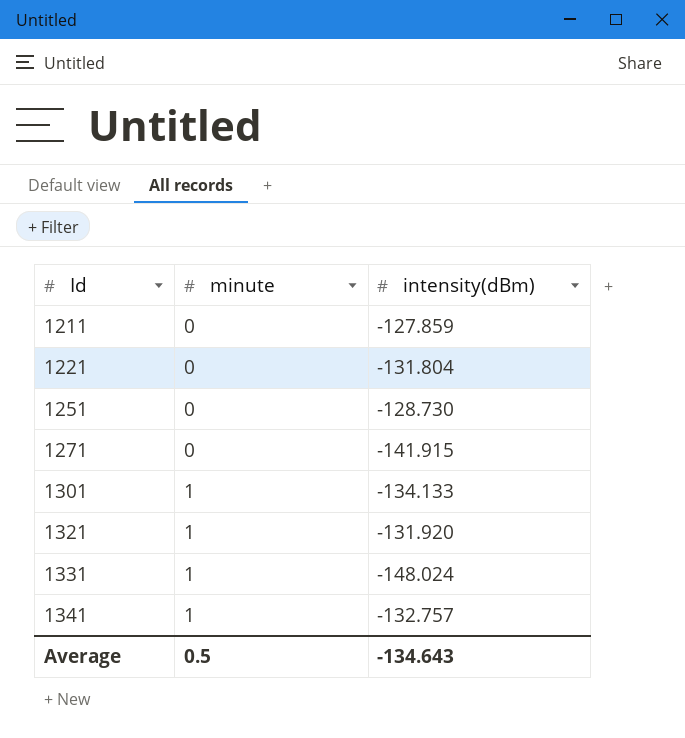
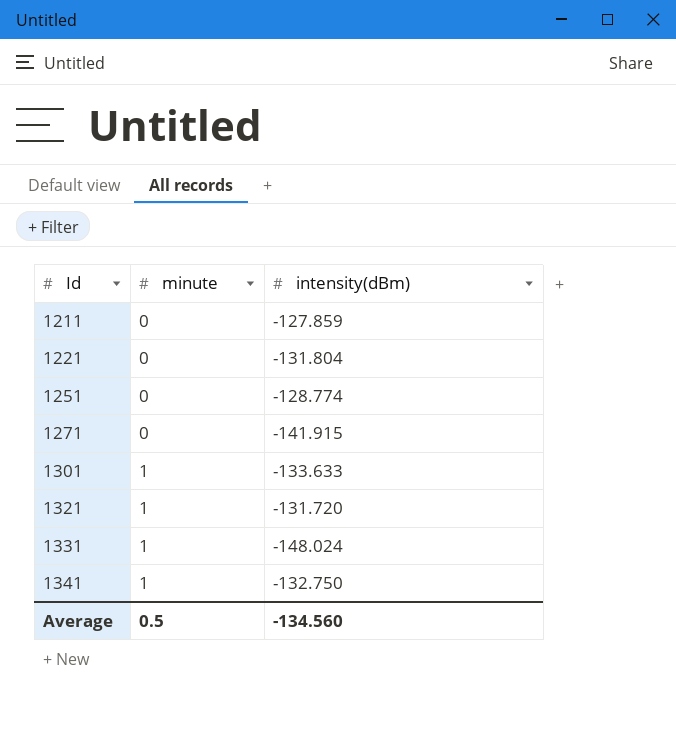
1251 | intensity(dBm): -128.730 -> -128.774
1301 | intensity(dBm): -134.133 -> -133.633
1321 | intensity(dBm): -131.920 -> -131.720
1341 | intensity(dBm): -132.757 -> -132.750
Average | intensity(dBm): -134.643 -> -134.560

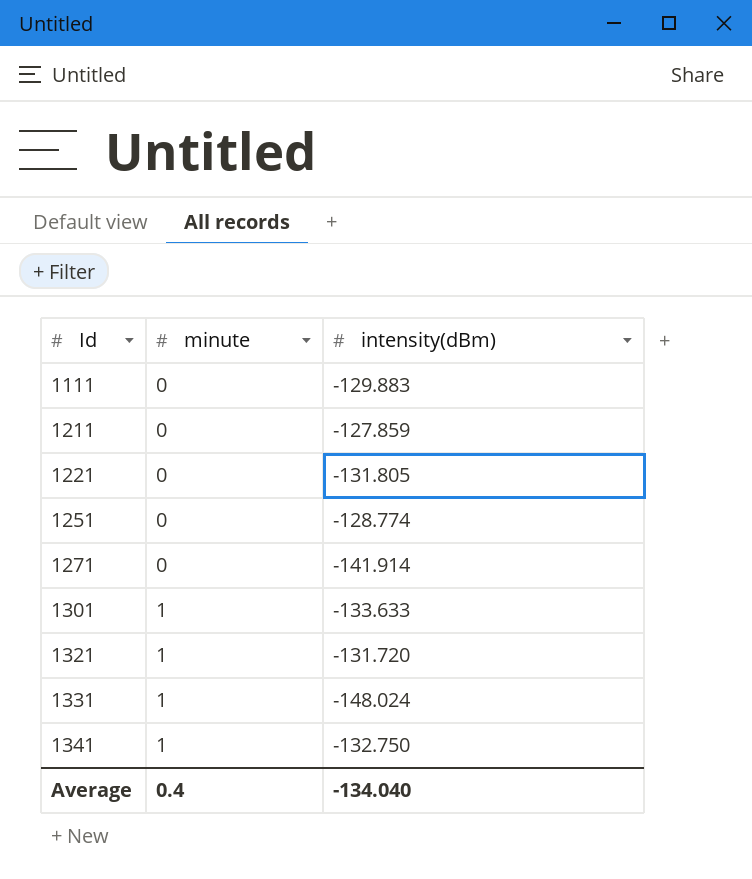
row 1111: none -> 0 | -129.883
1221 | intensity(dBm): -131.804 -> -131.805
1271 | intensity(dBm): -141.915 -> -141.914
Average | minute: 0.5 -> 0.4
Average | intensity(dBm): -134.560 -> -134.040

